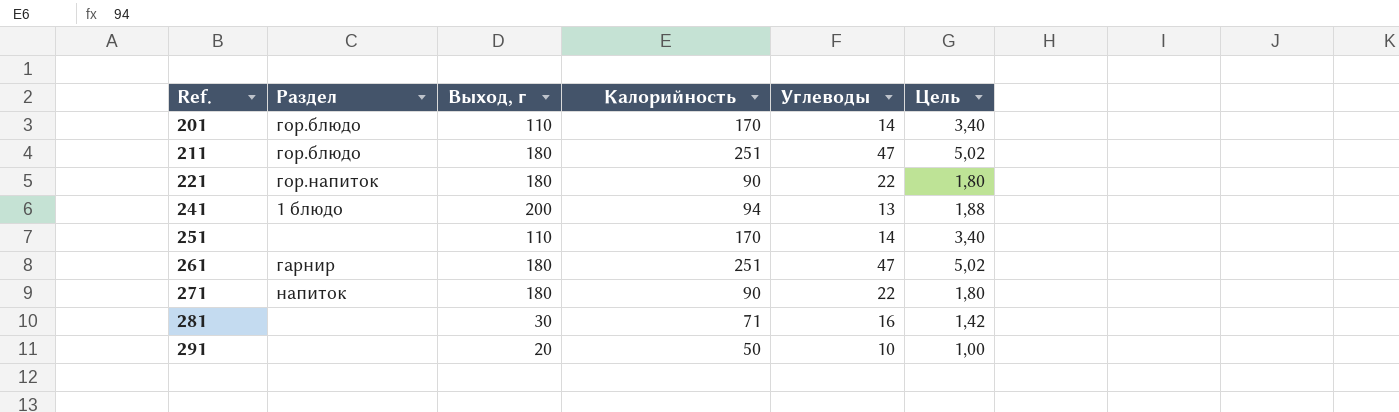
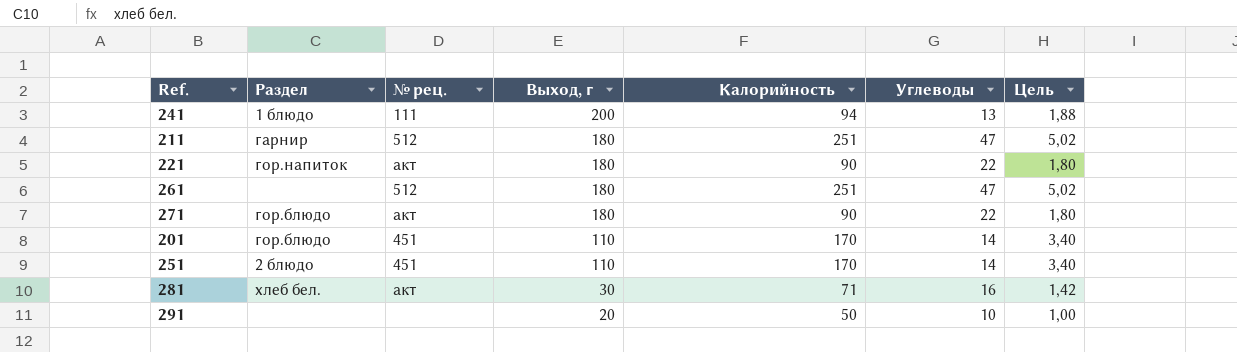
row order: Ref. ascending -> Выход, г descending
column № рец. | position: none -> 3
211 | Раздел: гор.блюдо -> гарнир
261 | Раздел: гарнир -> none
271 | Раздел: напиток -> гор.блюдо
251 | Раздел: none -> 2 блюдо
281 | Раздел: none -> хлеб бел.

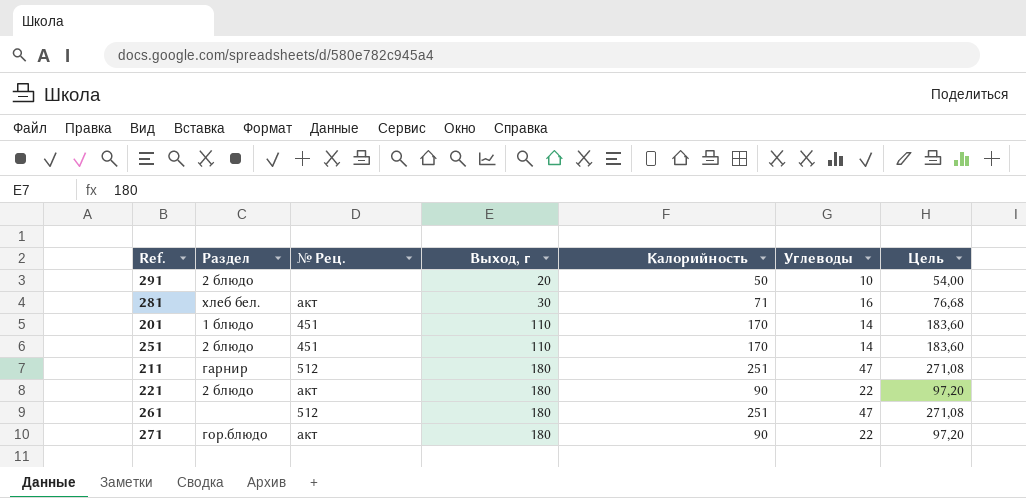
row order: Выход, г descending -> Выход, г ascending
column name: № рец. -> № Рец.
column Цель | formula: [Калорийность] * 0,02 -> [Калорийность] * 1,08
row 241: 1 блюдо | 111 | 200 | 94 | 13 | 1,88 -> none
291 | Раздел: none -> 2 блюдо
201 | Раздел: гор.блюдо -> 1 блюдо
221 | Раздел: гор.напиток -> 2 блюдо

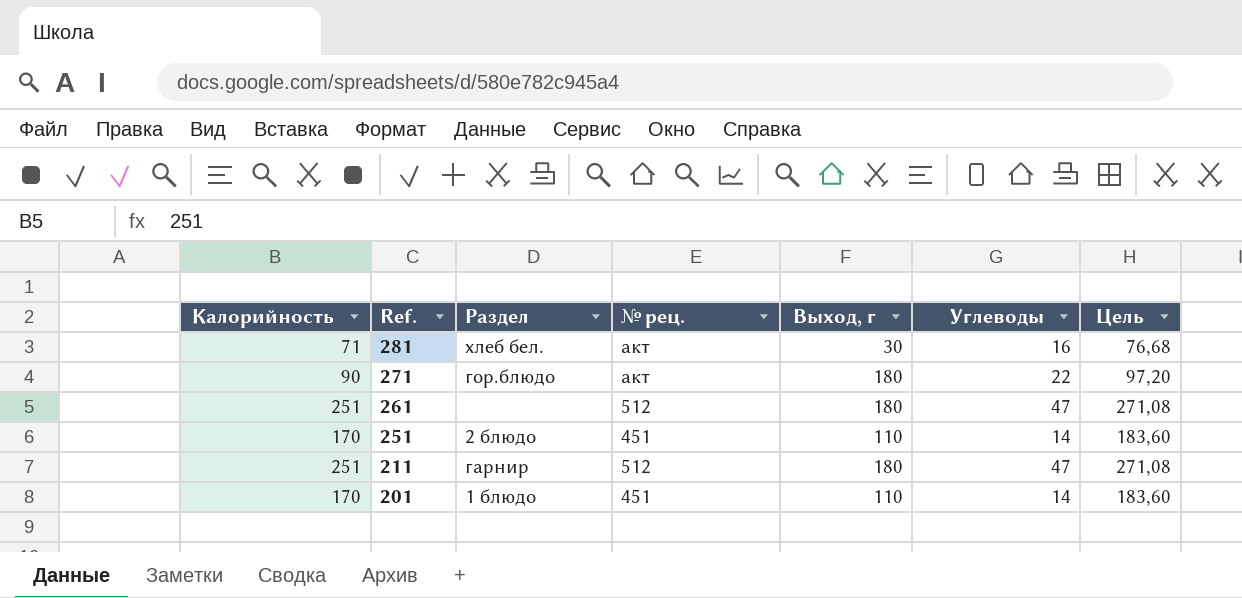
row order: Выход, г ascending -> Ref. descending
column Калорийность | position: 5 -> 1
column name: № Рец. -> № рец.
row 291: 2 блюдо | none | 20 | 50 | 10 | 54,00 -> none
row 221: 2 блюдо | акт | 180 | 90 | 22 | 97,20 -> none

